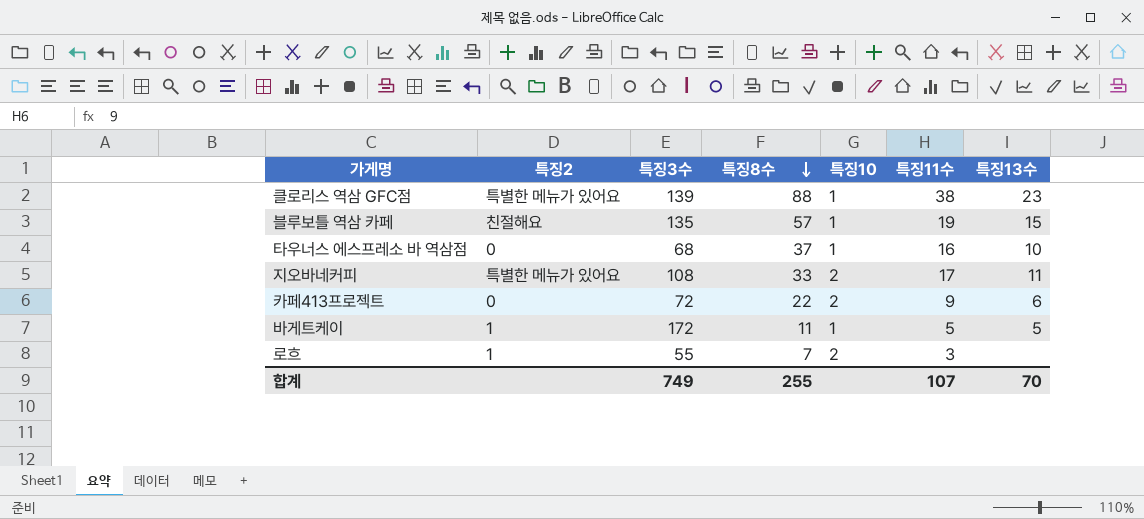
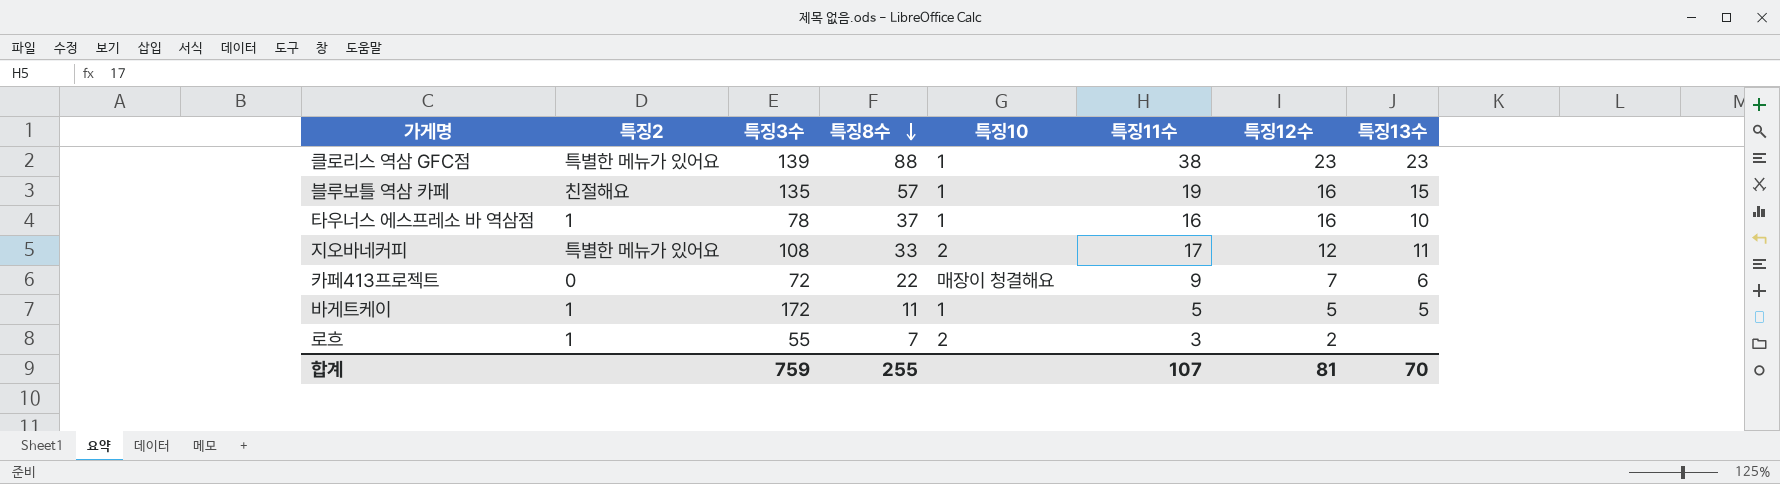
column 특징12수 | position: none -> 7
타우너스 에스프레소 바 역삼점 | 특징2: 0 -> 1
타우너스 에스프레소 바 역삼점 | 특징3수: 68 -> 78
카페413프로젝트 | 특징10: 2 -> 매장이 청결해요
합계 | 특징3수: 749 -> 759

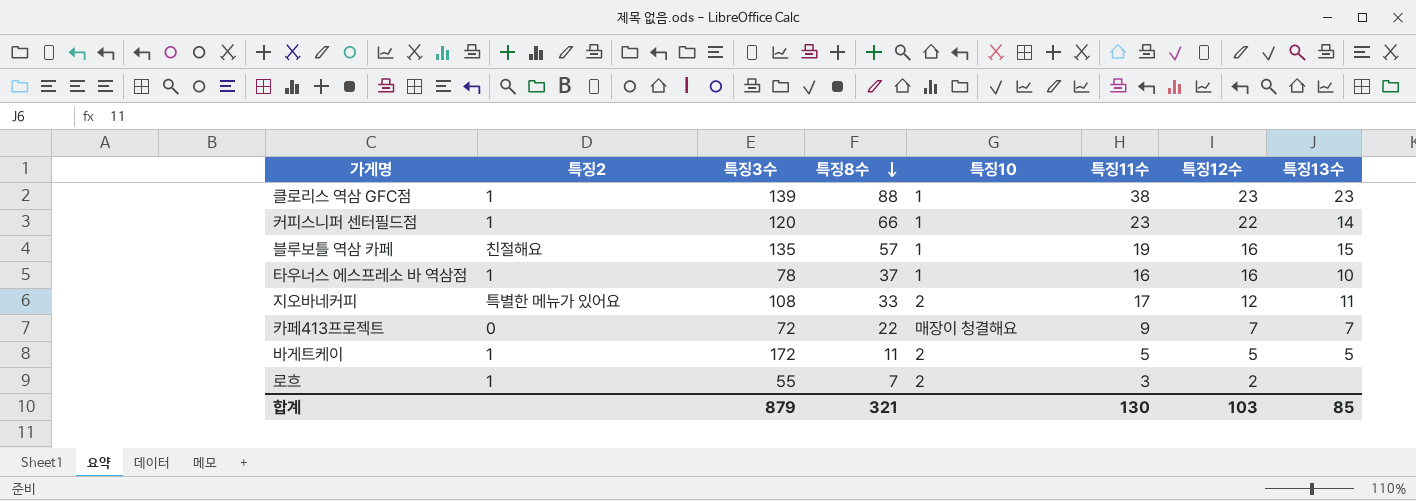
클로리스 역삼 GFC점 | 특징2: 특별한 메뉴가 있어요 -> 1
row 커피스니퍼 센터필드점: none -> 1 | 120 | 66 | 1 | 23 | 22 | 14
카페413프로젝트 | 특징13수: 6 -> 7
바게트케이 | 특징10: 1 -> 2
합계 | 특징3수: 759 -> 879
합계 | 특징8수: 255 -> 321
합계 | 특징11수: 107 -> 130
합계 | 특징12수: 81 -> 103
합계 | 특징13수: 70 -> 85

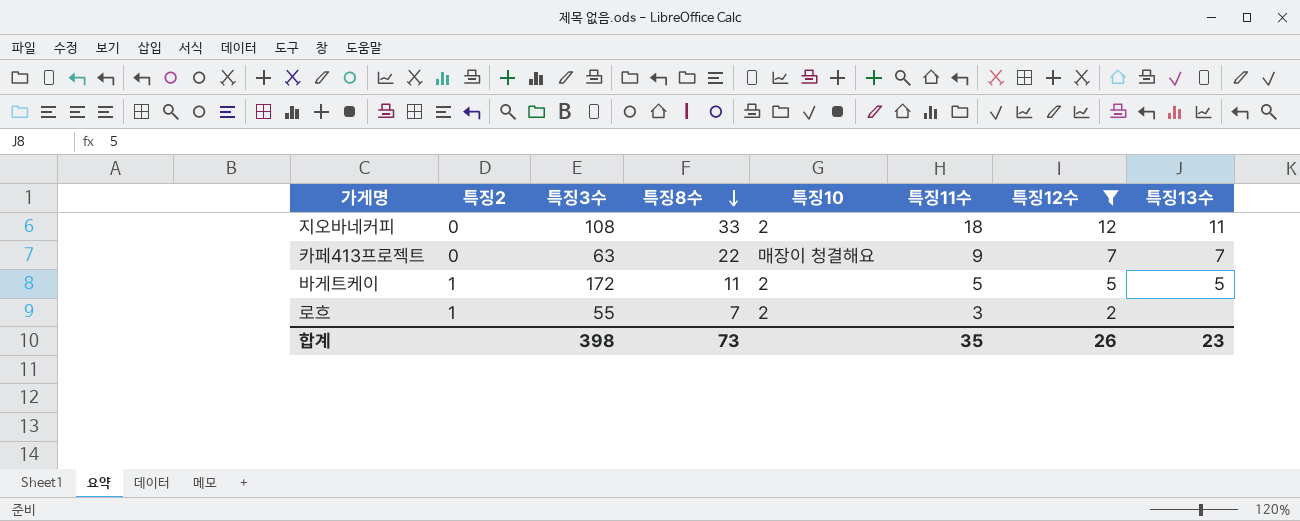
filter: none -> 특징12수 <= 12
지오바네커피 | 특징2: 특별한 메뉴가 있어요 -> 0
지오바네커피 | 특징11수: 17 -> 18
카페413프로젝트 | 특징3수: 72 -> 63
합계 | 특징3수: 879 -> 398
합계 | 특징8수: 321 -> 73
합계 | 특징11수: 130 -> 35
합계 | 특징12수: 103 -> 26
합계 | 특징13수: 85 -> 23

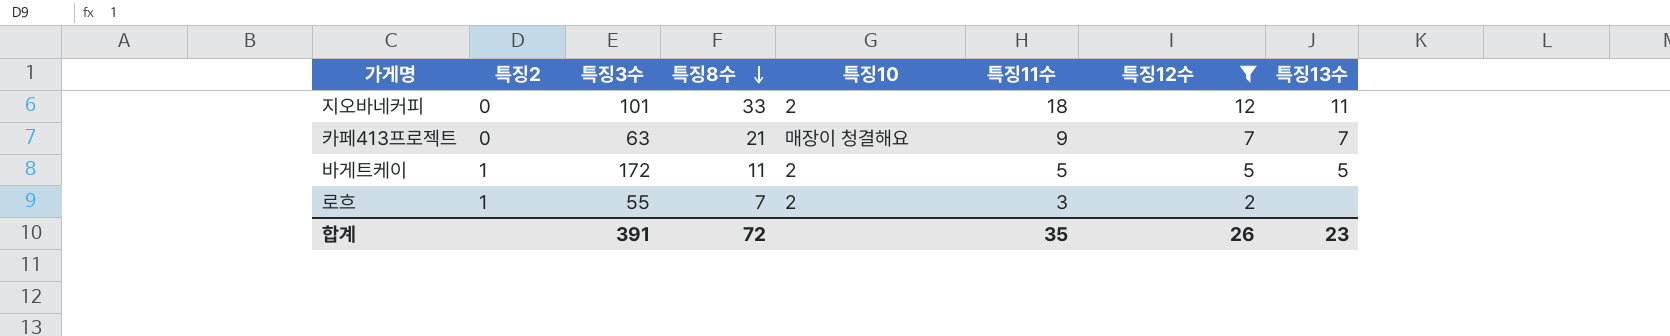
지오바네커피 | 특징3수: 108 -> 101
카페413프로젝트 | 특징8수: 22 -> 21
합계 | 특징3수: 398 -> 391
합계 | 특징8수: 73 -> 72

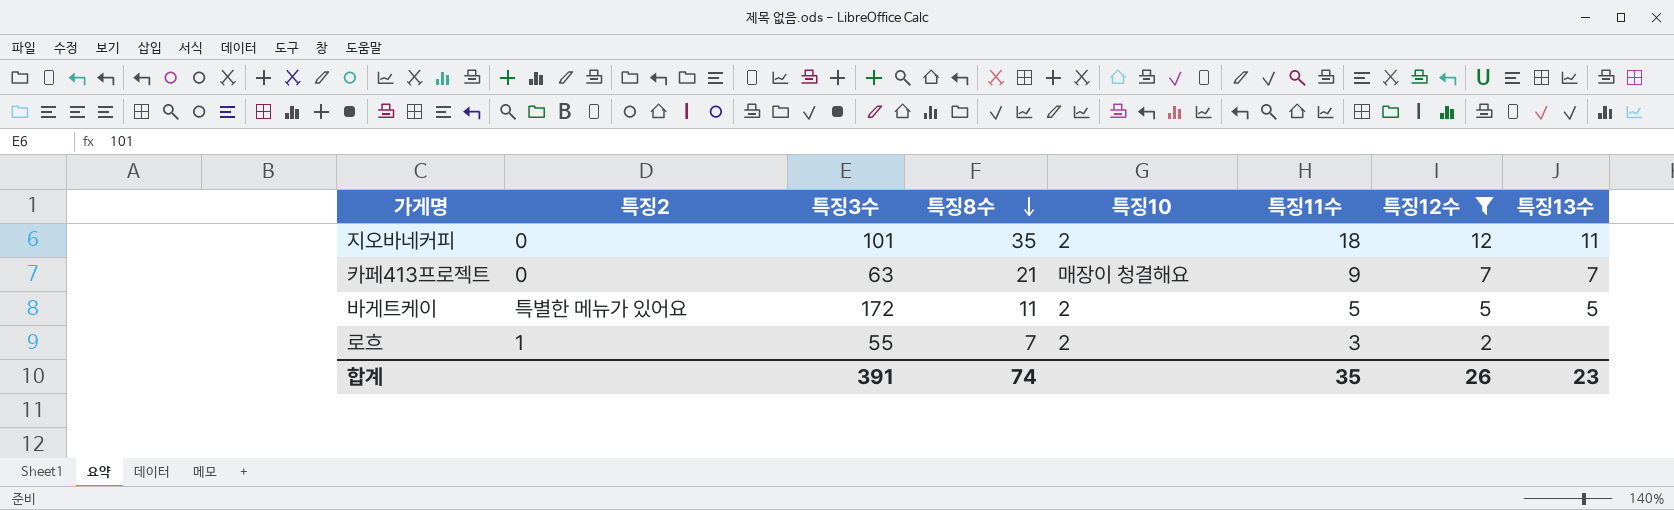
지오바네커피 | 특징8수: 33 -> 35
바게트케이 | 특징2: 1 -> 특별한 메뉴가 있어요
합계 | 특징8수: 72 -> 74

